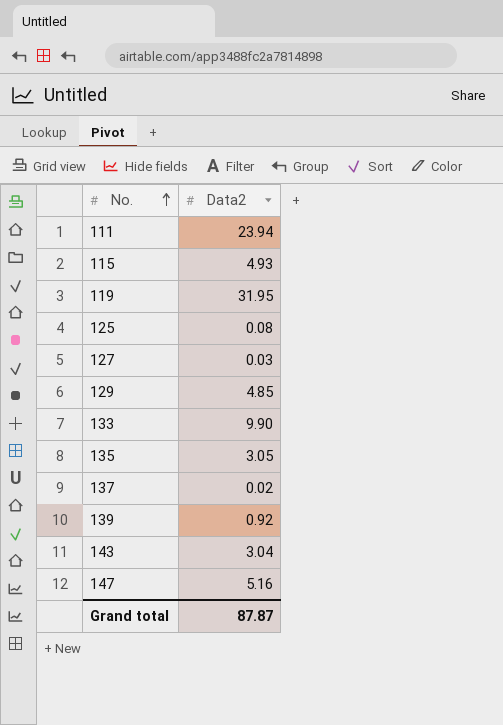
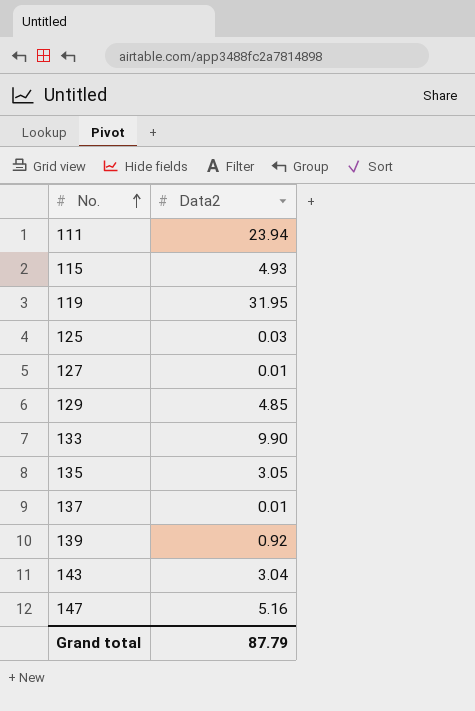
125 | Data2: 0.08 -> 0.03
127 | Data2: 0.03 -> 0.01
137 | Data2: 0.02 -> 0.01
Grand total | Data2: 87.87 -> 87.79

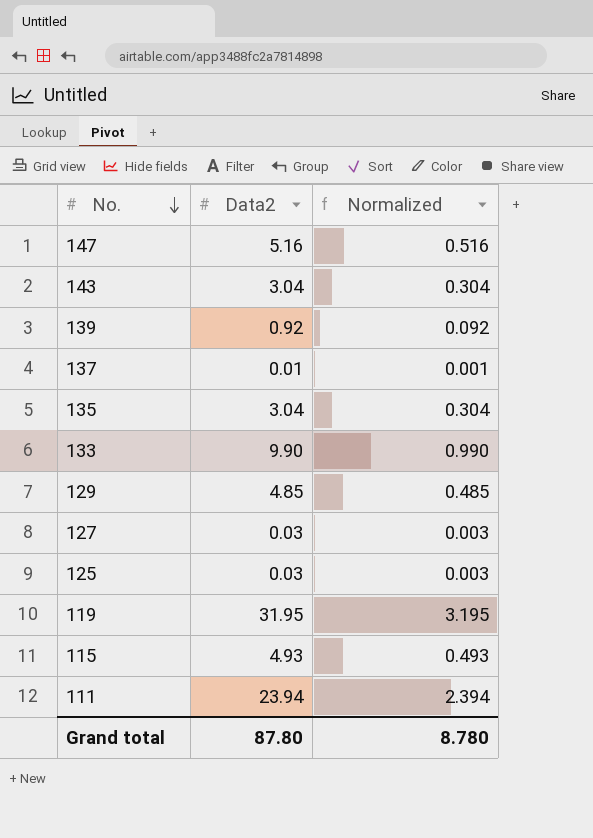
row order: No. ascending -> No. descending
column Normalized | formula: none -> [Data2] * 0.1
135 | Data2: 3.05 -> 3.04
127 | Data2: 0.01 -> 0.03
Grand total | Data2: 87.79 -> 87.80

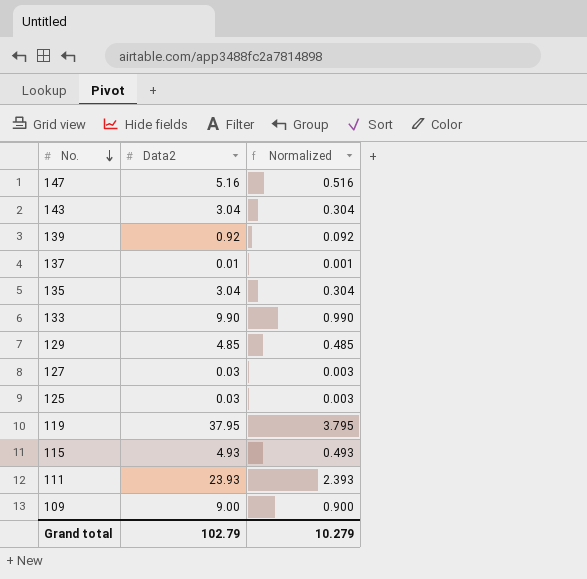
119 | Data2: 31.95 -> 37.95
119 | Normalized: 3.195 -> 3.795
111 | Data2: 23.94 -> 23.93
111 | Normalized: 2.394 -> 2.393
row 109: none -> 9.00 | 0.900
Grand total | Data2: 87.80 -> 102.79
Grand total | Normalized: 8.780 -> 10.279

